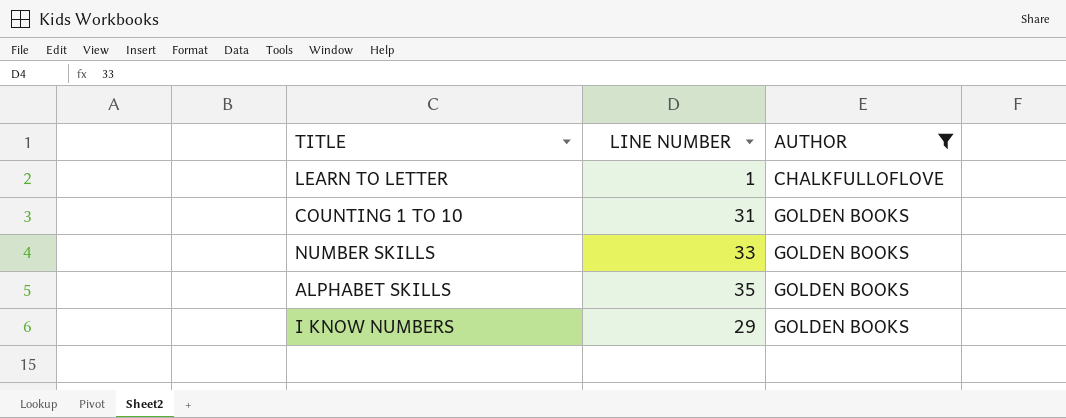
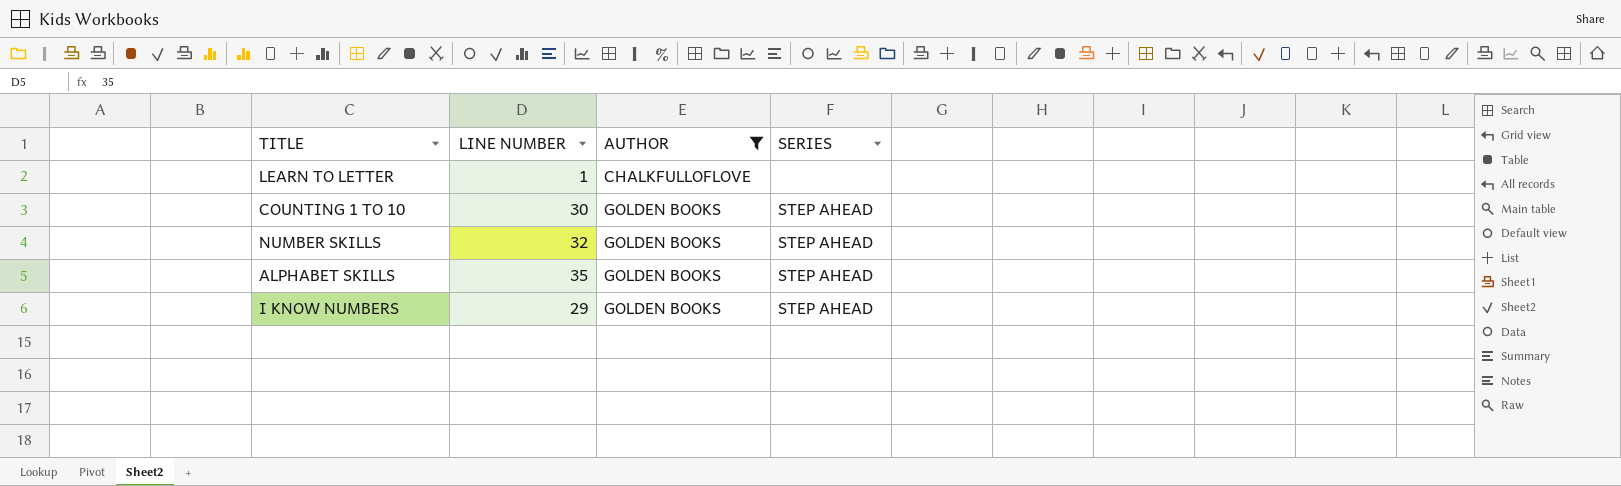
column SERIES | position: none -> 4
COUNTING 1 TO 10 | LINE NUMBER: 31 -> 30
NUMBER SKILLS | LINE NUMBER: 33 -> 32

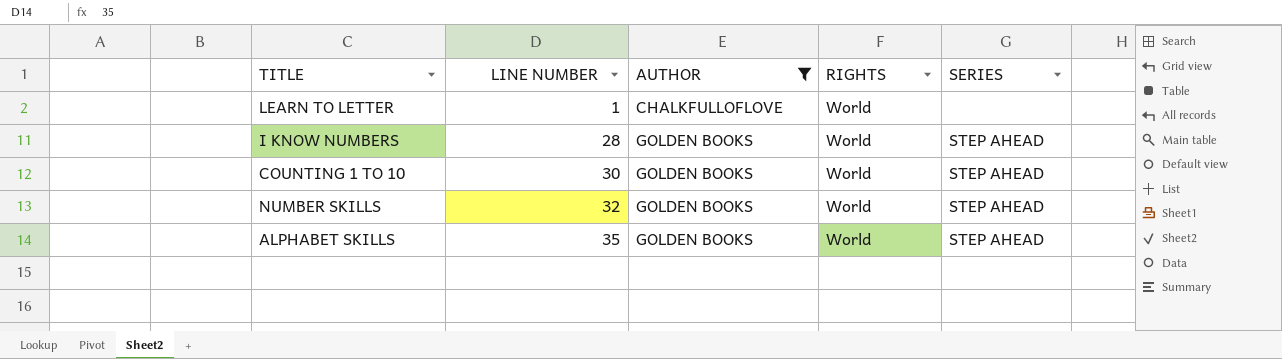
row order: AUTHOR ascending -> LINE NUMBER ascending
column RIGHTS | position: none -> 4
I KNOW NUMBERS | LINE NUMBER: 29 -> 28

